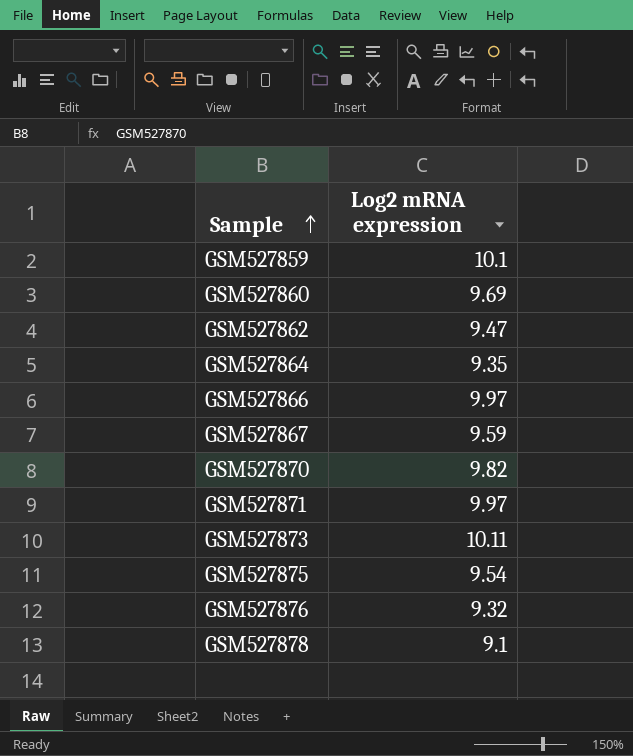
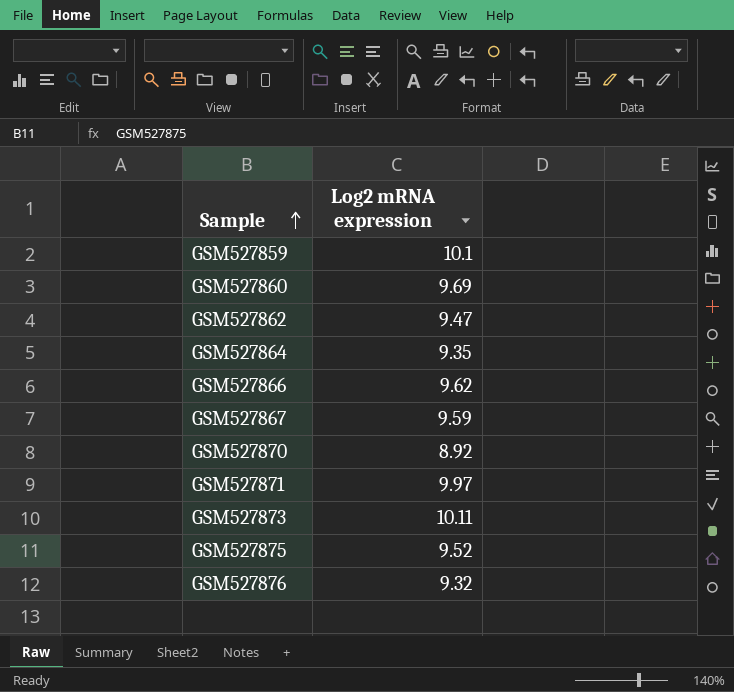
row GSM527878: 9.1 -> none
GSM527866 | Log2 mRNA expression: 9.97 -> 9.62
GSM527870 | Log2 mRNA expression: 9.82 -> 8.92
GSM527875 | Log2 mRNA expression: 9.54 -> 9.52

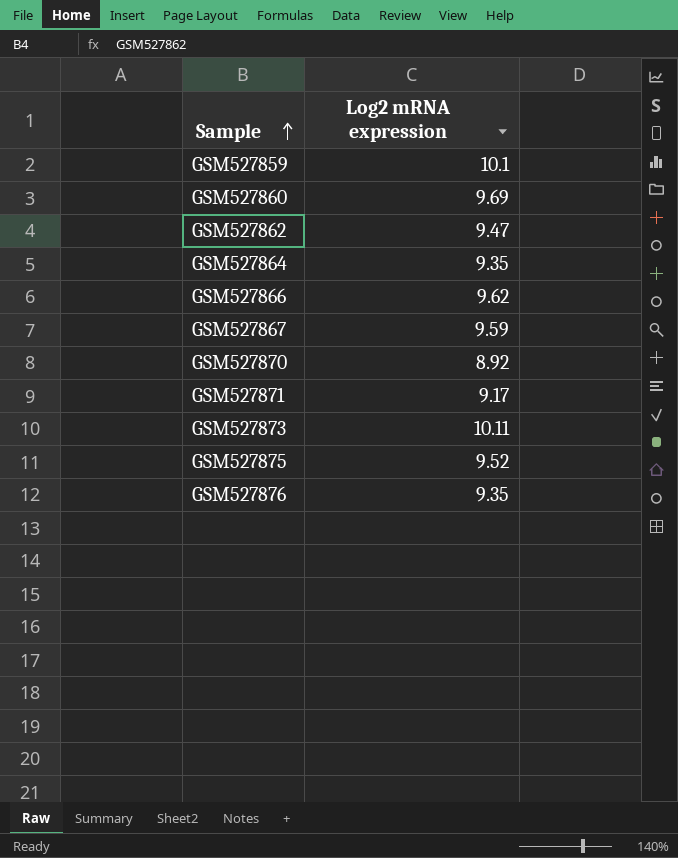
GSM527871 | Log2 mRNA expression: 9.97 -> 9.17
GSM527876 | Log2 mRNA expression: 9.32 -> 9.35

